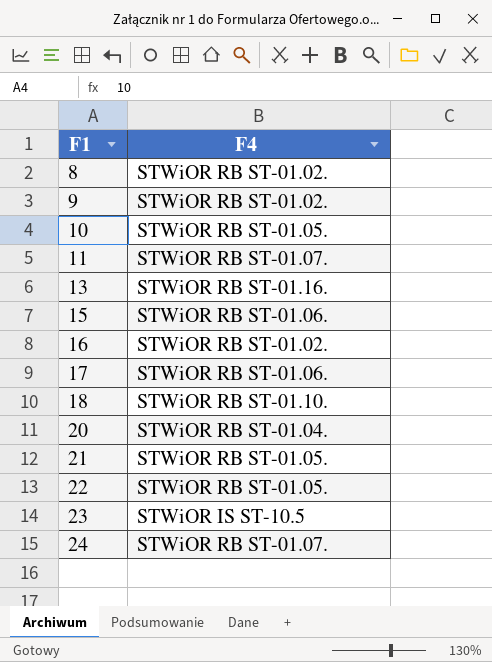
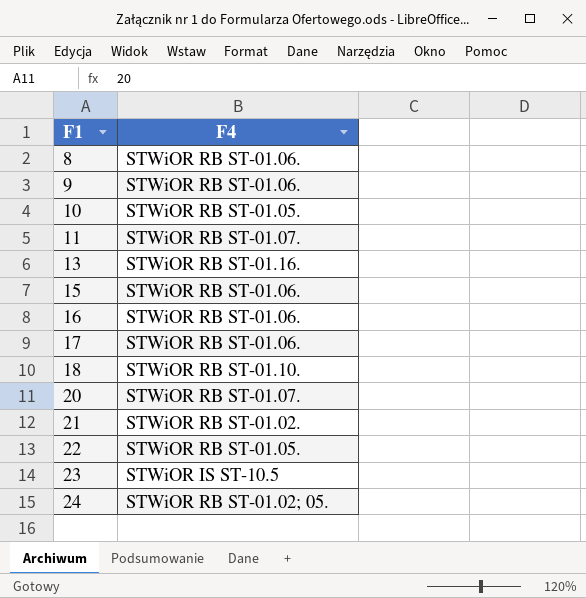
8 | F4: STWiOR RB ST-01.02. -> STWiOR RB ST-01.06.
9 | F4: STWiOR RB ST-01.02. -> STWiOR RB ST-01.06.
16 | F4: STWiOR RB ST-01.02. -> STWiOR RB ST-01.06.
20 | F4: STWiOR RB ST-01.04. -> STWiOR RB ST-01.07.
21 | F4: STWiOR RB ST-01.05. -> STWiOR RB ST-01.02.
24 | F4: STWiOR RB ST-01.07. -> STWiOR RB ST-01.02; 05.

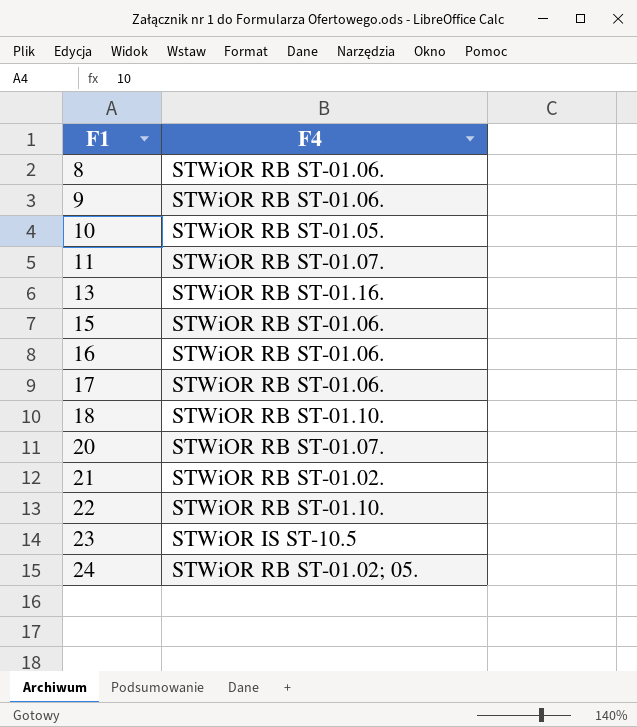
22 | F4: STWiOR RB ST-01.05. -> STWiOR RB ST-01.10.

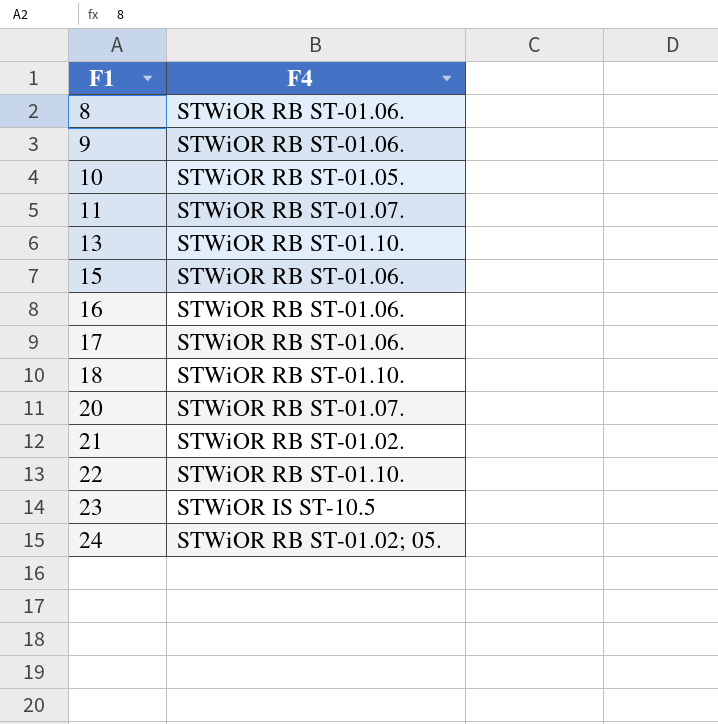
13 | F4: STWiOR RB ST-01.16. -> STWiOR RB ST-01.10.

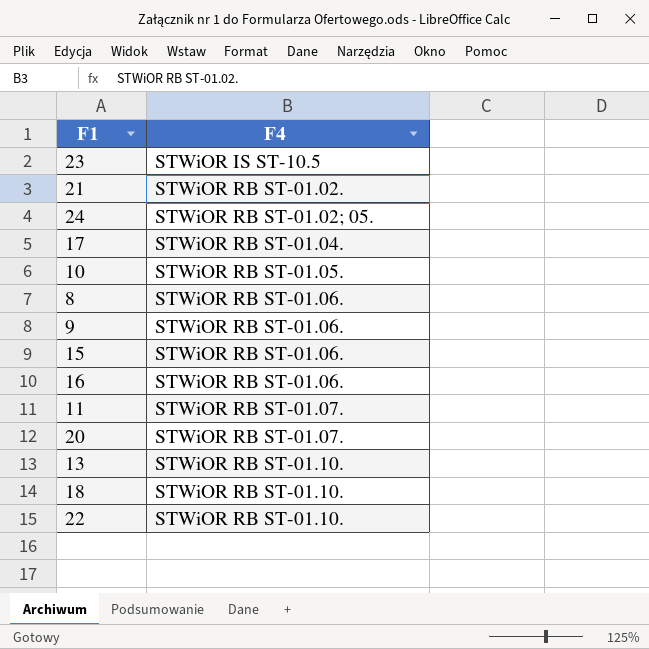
row order: F1 ascending -> F4 ascending
17 | F4: STWiOR RB ST-01.06. -> STWiOR RB ST-01.04.

